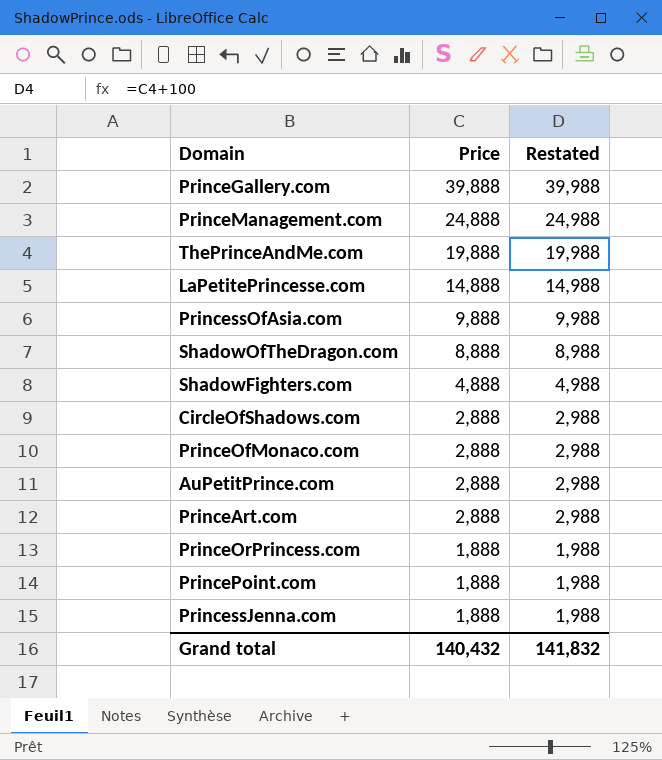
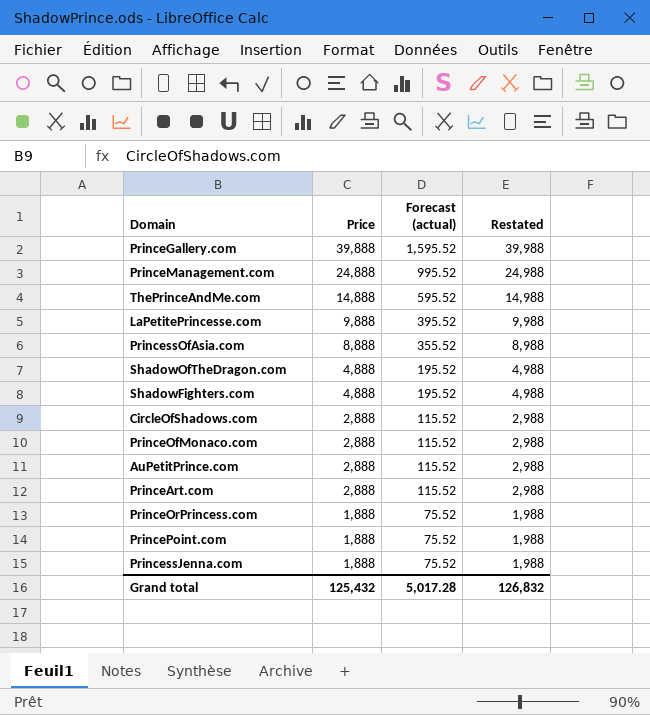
column Forecast (actual) | formula: none -> [Price] * 0.04
ThePrinceAndMe.com | Price: 19,888 -> 14,888
ThePrinceAndMe.com | Restated: 19,988 -> 14,988
LaPetitePrincesse.com | Price: 14,888 -> 9,888
LaPetitePrincesse.com | Restated: 14,988 -> 9,988
PrincessOfAsia.com | Price: 9,888 -> 8,888
PrincessOfAsia.com | Restated: 9,988 -> 8,988
ShadowOfTheDragon.com | Price: 8,888 -> 4,888
ShadowOfTheDragon.com | Restated: 8,988 -> 4,988
Grand total | Price: 140,432 -> 125,432
Grand total | Restated: 141,832 -> 126,832

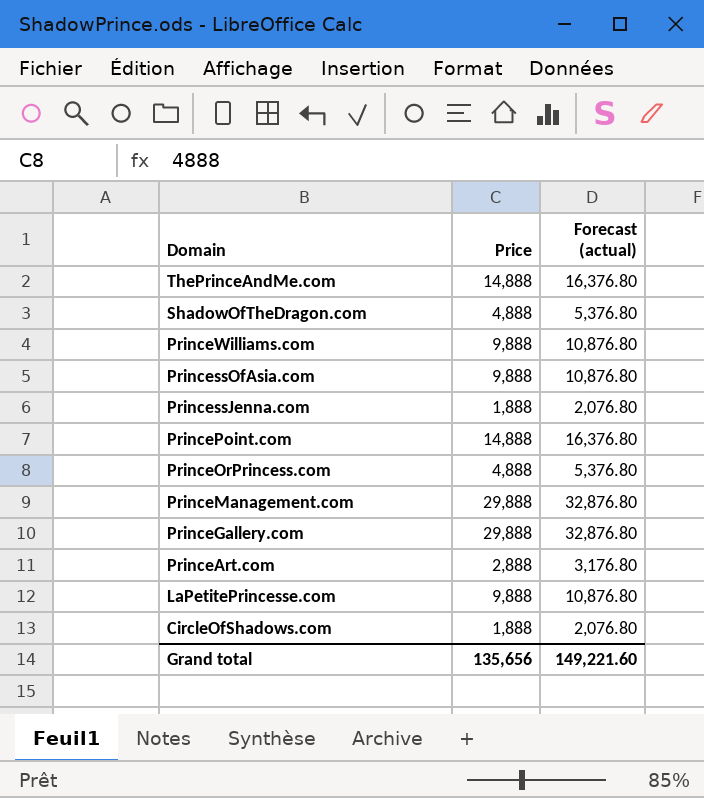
row order: Price descending -> Domain descending
column Restated | formula: [Price] + 100 -> none
column Forecast (actual) | formula: [Price] * 0.04 -> [Price] * 1.1
row ShadowFighters.com: 4,888 | 195.52 | 4,988 -> none
row PrinceOfMonaco.com: 2,888 | 115.52 | 2,988 -> none
row AuPetitPrince.com: 2,888 | 115.52 | 2,988 -> none
row PrinceWilliams.com: none -> 9,888 | 10,876.80
PrincessOfAsia.com | Price: 8,888 -> 9,888
PrincePoint.com | Price: 1,888 -> 14,888
PrinceOrPrincess.com | Price: 1,888 -> 4,888
PrinceManagement.com | Price: 24,888 -> 29,888
PrinceGallery.com | Price: 39,888 -> 29,888
CircleOfShadows.com | Price: 2,888 -> 1,888
Grand total | Price: 125,432 -> 135,656
Grand total | Forecast (actual): 5,017.28 -> 149,221.60

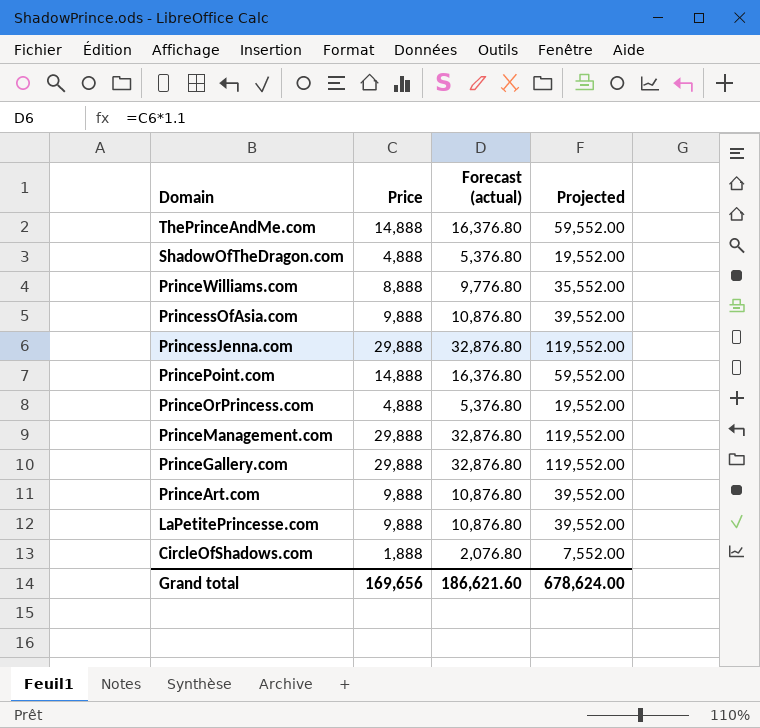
column Projected | formula: none -> [Price] * 4
PrinceWilliams.com | Price: 9,888 -> 8,888
PrinceWilliams.com | Forecast (actual): 10,876.80 -> 9,776.80
PrincessJenna.com | Price: 1,888 -> 29,888
PrincessJenna.com | Forecast (actual): 2,076.80 -> 32,876.80
PrinceArt.com | Price: 2,888 -> 9,888
PrinceArt.com | Forecast (actual): 3,176.80 -> 10,876.80
Grand total | Price: 135,656 -> 169,656
Grand total | Forecast (actual): 149,221.60 -> 186,621.60

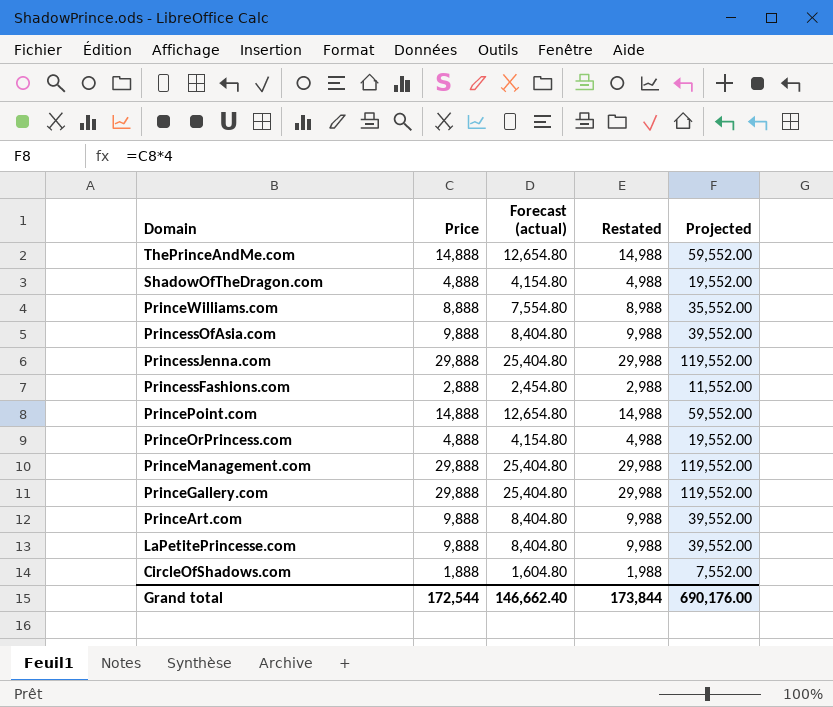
column Forecast (actual) | formula: [Price] * 1.1 -> [Price] * 0.85
column Restated | formula: none -> [Price] + 100
row PrincessFashions.com: none -> 2,888 | 2,454.80 | 2,988 | 11,552.00
Grand total | Price: 169,656 -> 172,544
Grand total | Forecast (actual): 186,621.60 -> 146,662.40
Grand total | Projected: 678,624.00 -> 690,176.00

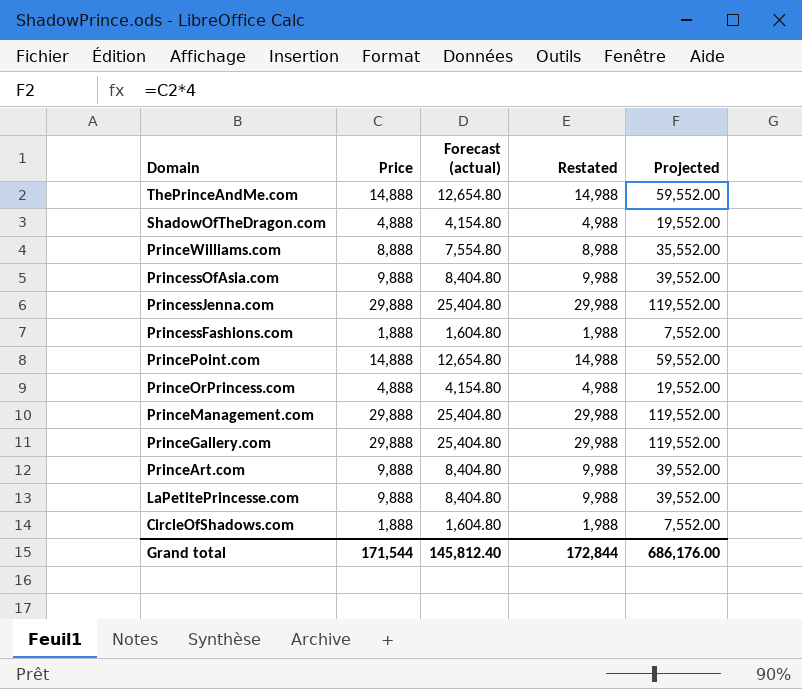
PrincessFashions.com | Price: 2,888 -> 1,888
PrincessFashions.com | Forecast (actual): 2,454.80 -> 1,604.80
PrincessFashions.com | Restated: 2,988 -> 1,988
PrincessFashions.com | Projected: 11,552.00 -> 7,552.00
Grand total | Price: 172,544 -> 171,544
Grand total | Forecast (actual): 146,662.40 -> 145,812.40
Grand total | Restated: 173,844 -> 172,844
Grand total | Projected: 690,176.00 -> 686,176.00

